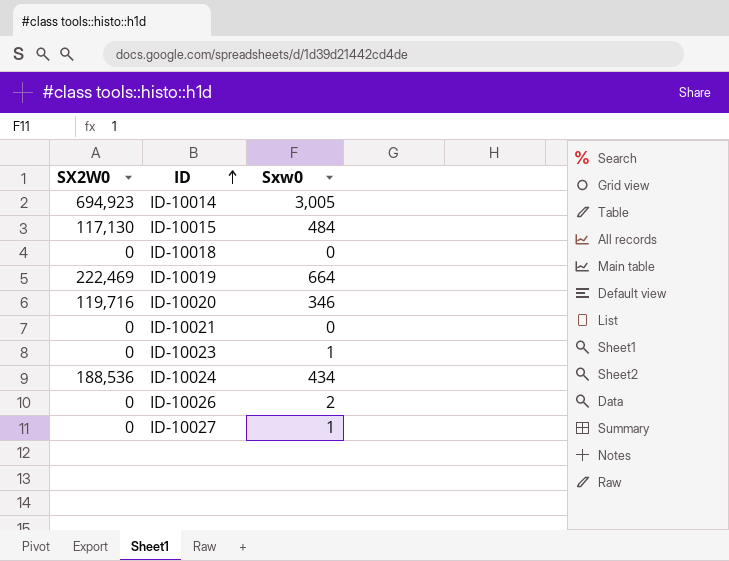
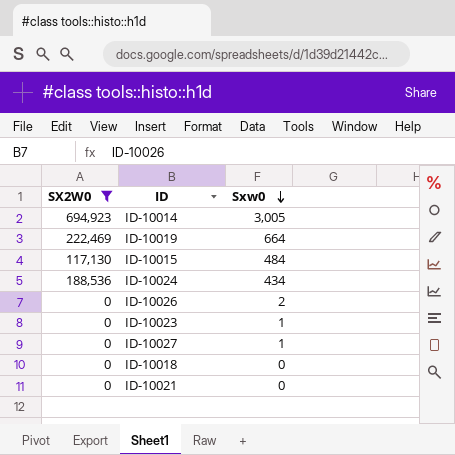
filter: none -> SX2W0 != 119,716
row order: ID ascending -> Sxw0 descending

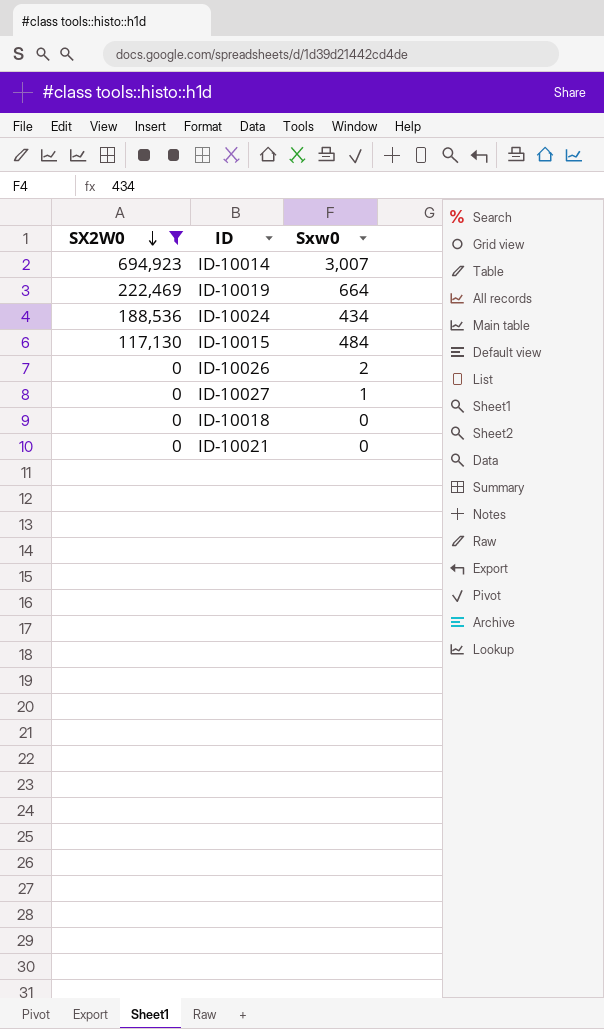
row order: Sxw0 descending -> SX2W0 descending
row ID-10023: 0 | 1 -> none
ID-10014 | Sxw0: 3,005 -> 3,007

